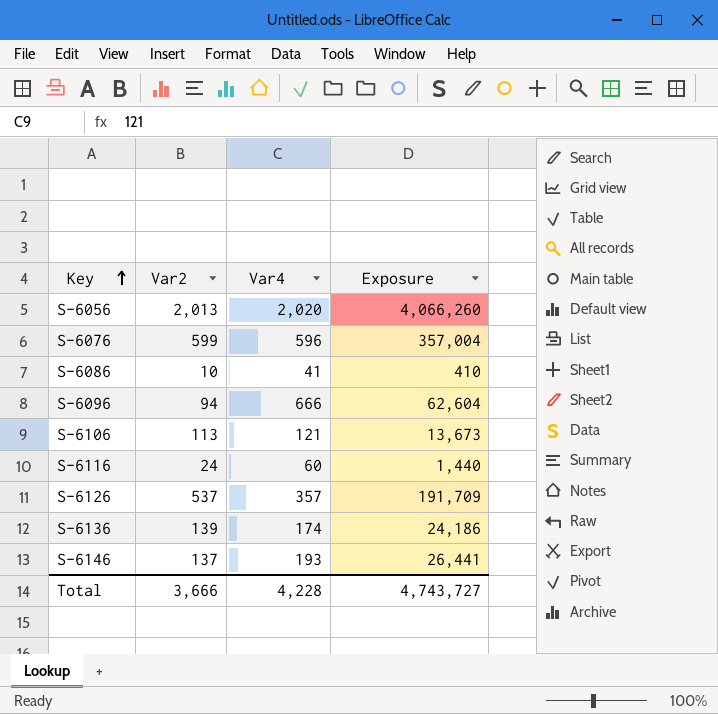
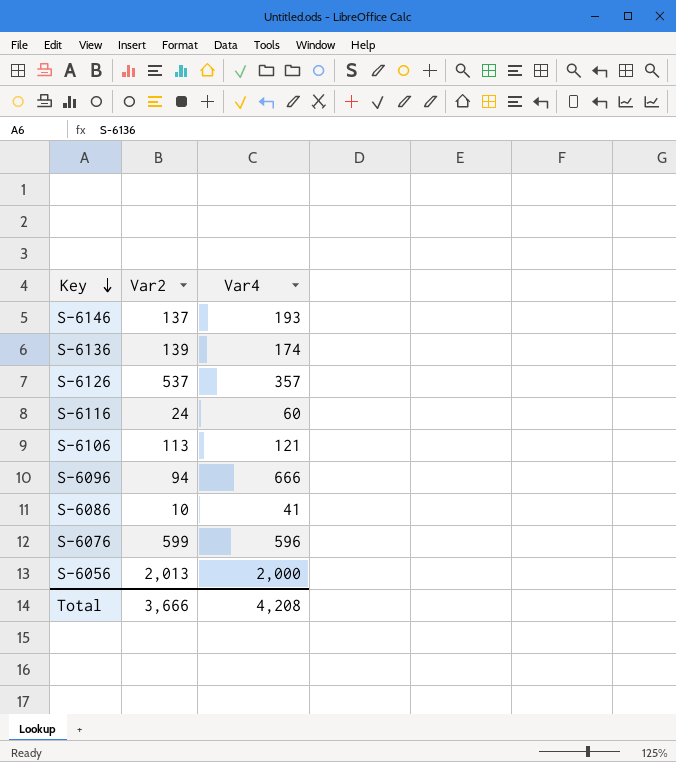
row order: Key ascending -> Key descending
column Exposure | formula: [Var2] * [Var4] -> none
S-6056 | Var4: 2,020 -> 2,000
Total | Var4: 4,228 -> 4,208

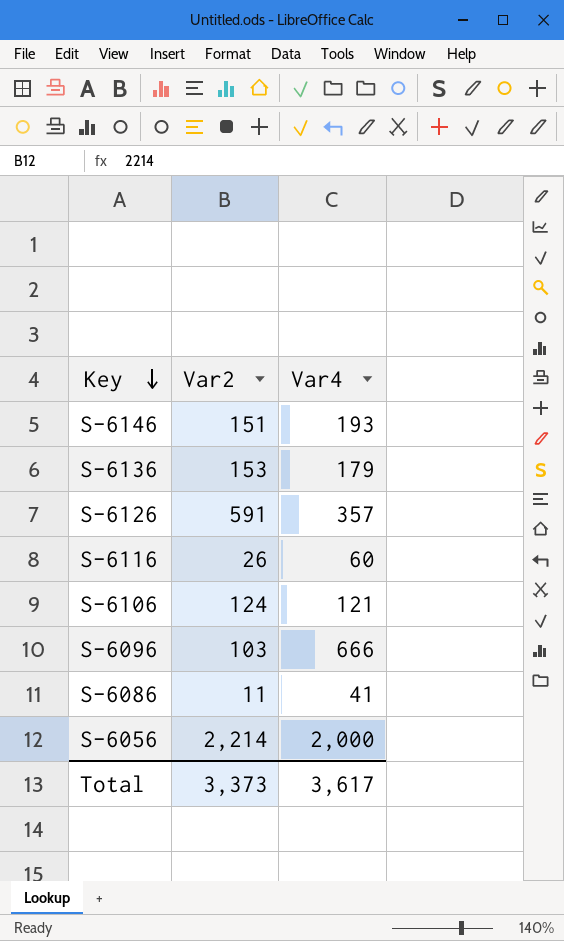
row S-6076: 599 | 596 -> none
S-6146 | Var2: 137 -> 151
S-6136 | Var2: 139 -> 153
S-6136 | Var4: 174 -> 179
S-6126 | Var2: 537 -> 591
S-6116 | Var2: 24 -> 26
S-6106 | Var2: 113 -> 124
S-6096 | Var2: 94 -> 103
S-6086 | Var2: 10 -> 11
S-6056 | Var2: 2,013 -> 2,214
Total | Var2: 3,666 -> 3,373
Total | Var4: 4,208 -> 3,617

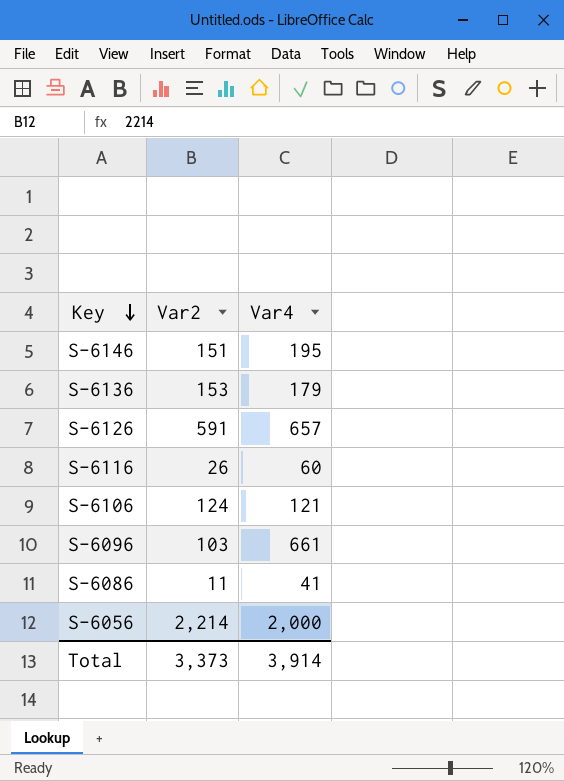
S-6146 | Var4: 193 -> 195
S-6126 | Var4: 357 -> 657
S-6096 | Var4: 666 -> 661
Total | Var4: 3,617 -> 3,914

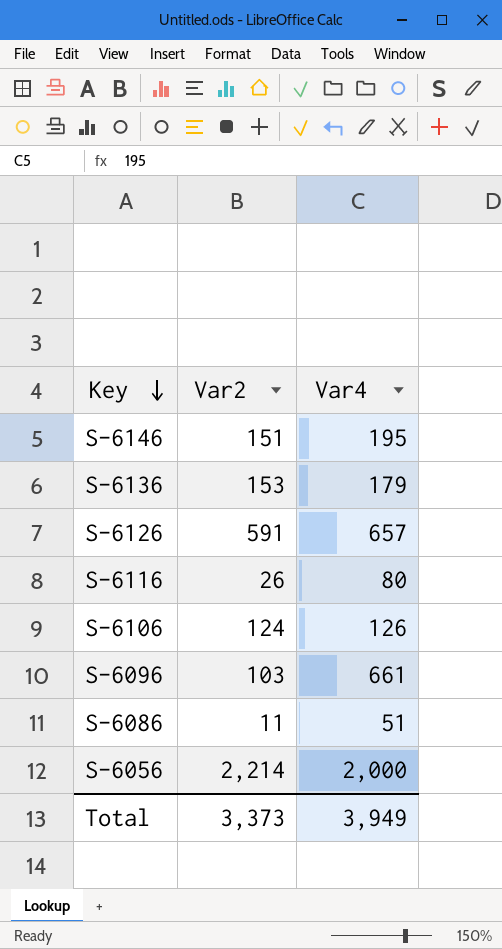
S-6116 | Var4: 60 -> 80
S-6106 | Var4: 121 -> 126
S-6086 | Var4: 41 -> 51
Total | Var4: 3,914 -> 3,949

